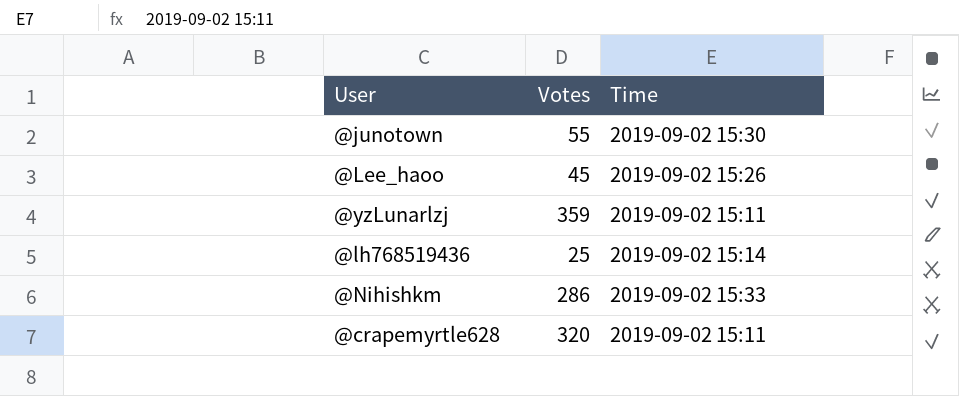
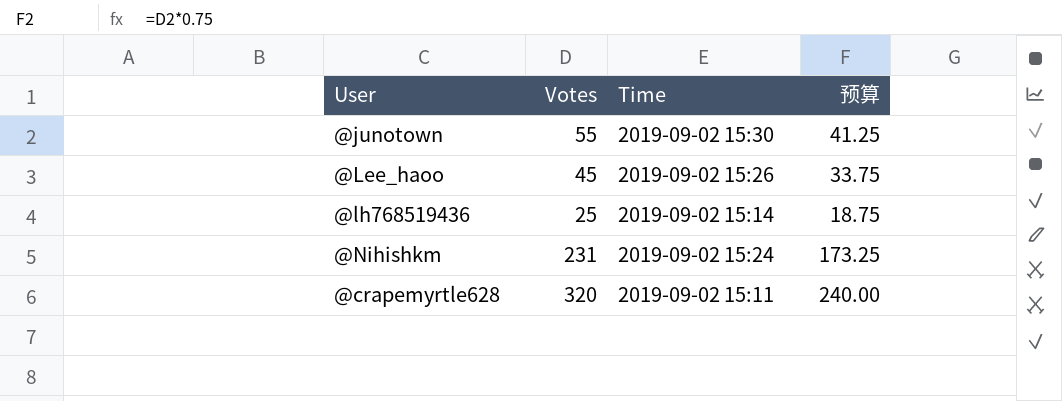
column 预算 | formula: none -> [Votes] * 0.75
row @yzLunarlzj: 359 | 2019-09-02 15:11 -> none
@Nihishkm | Votes: 286 -> 231
@Nihishkm | Time: 2019-09-02 15:33 -> 2019-09-02 15:24

